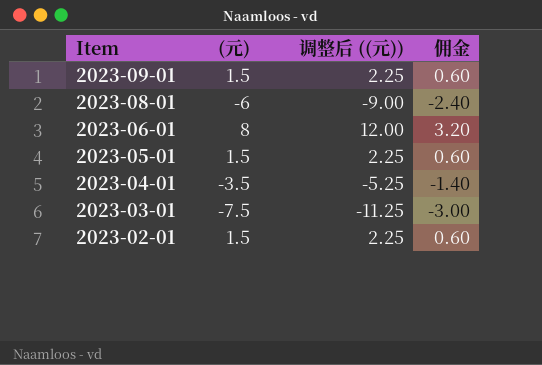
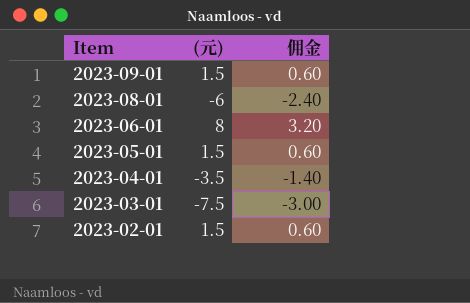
column 调整后 ((元)) | formula: [(元)] * 1.5 -> none

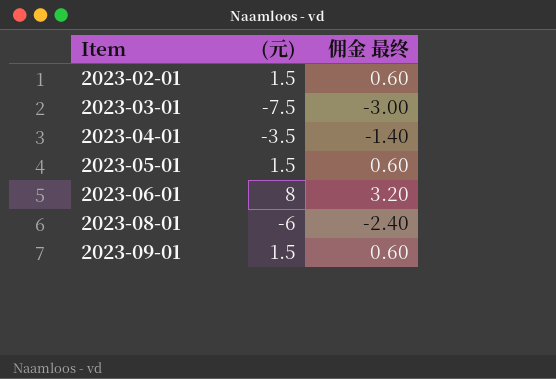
row order: Item descending -> Item ascending
column name: 佣金 -> 佣金 最终

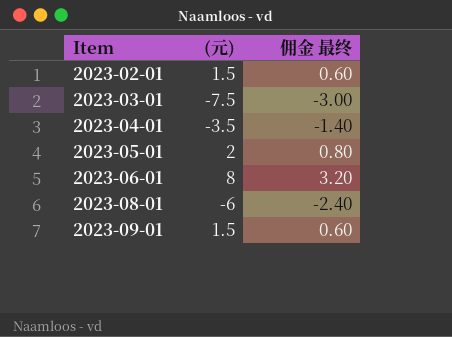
2023-05-01 | (元): 1.5 -> 2
2023-05-01 | 佣金 最终: 0.60 -> 0.80

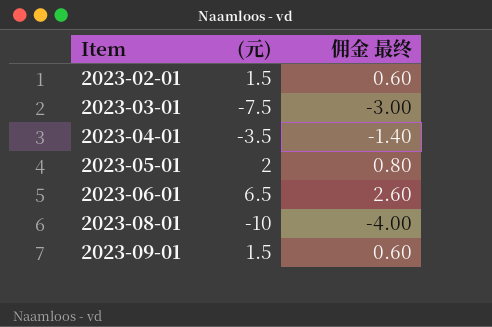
2023-06-01 | (元): 8 -> 6.5
2023-06-01 | 佣金 最终: 3.20 -> 2.60
2023-08-01 | (元): -6 -> -10
2023-08-01 | 佣金 最终: -2.40 -> -4.00

